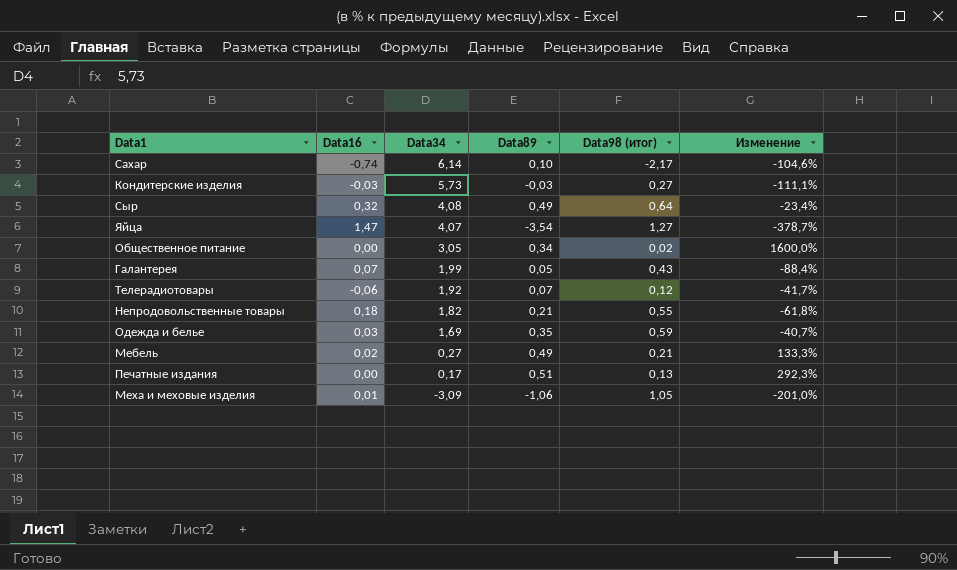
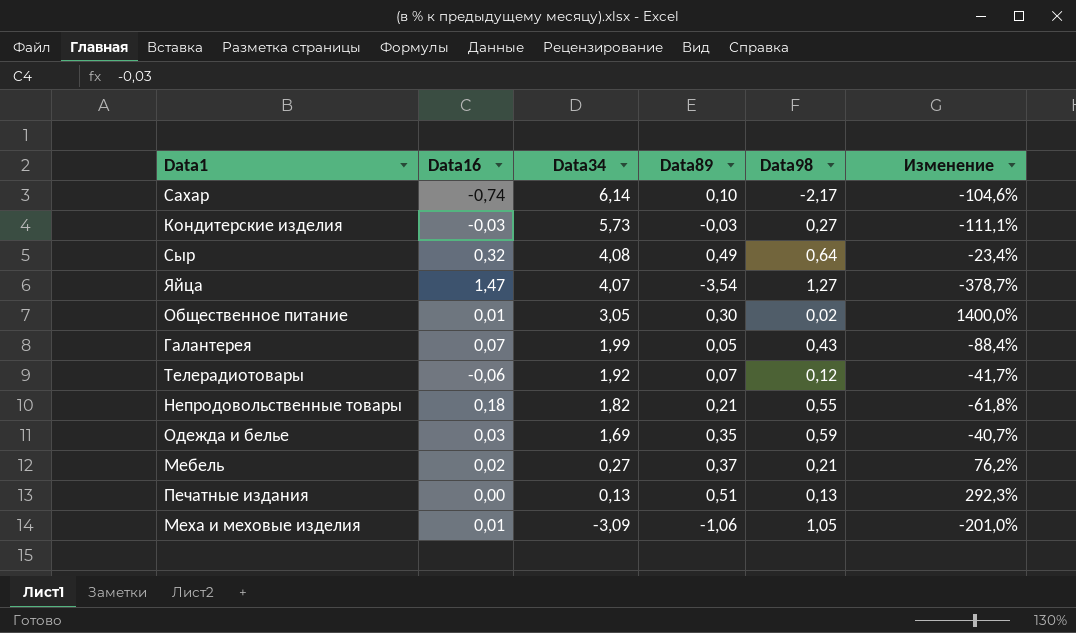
column name: Data98 (итог) -> Data98
Общественное питание | Data16: 0,00 -> 0,01
Общественное питание | Data89: 0,34 -> 0,30
Общественное питание | Изменение: 1600,0% -> 1400,0%
Мебель | Data89: 0,49 -> 0,37
Мебель | Изменение: 133,3% -> 76,2%
Печатные издания | Data34: 0,17 -> 0,13

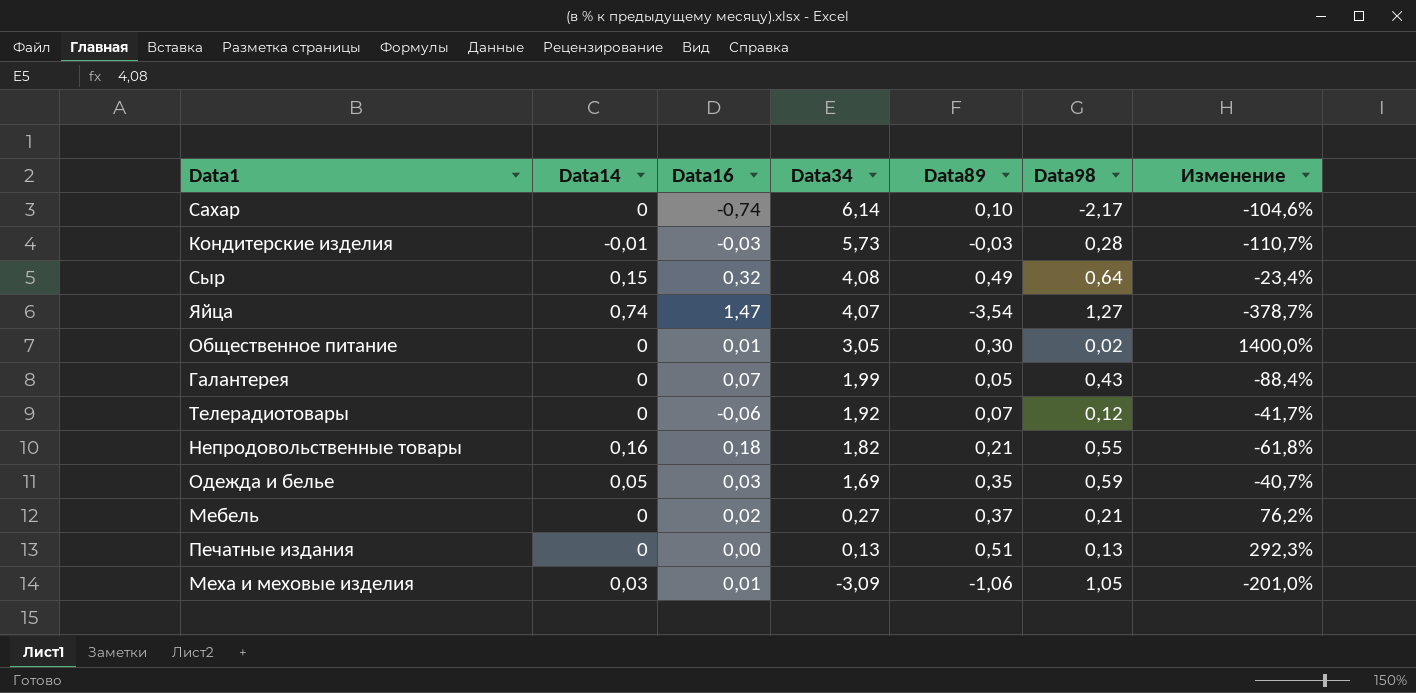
column Data14 | position: none -> 2
Кондитерские изделия | Data98: 0,27 -> 0,28
Кондитерские изделия | Изменение: -111,1% -> -110,7%

